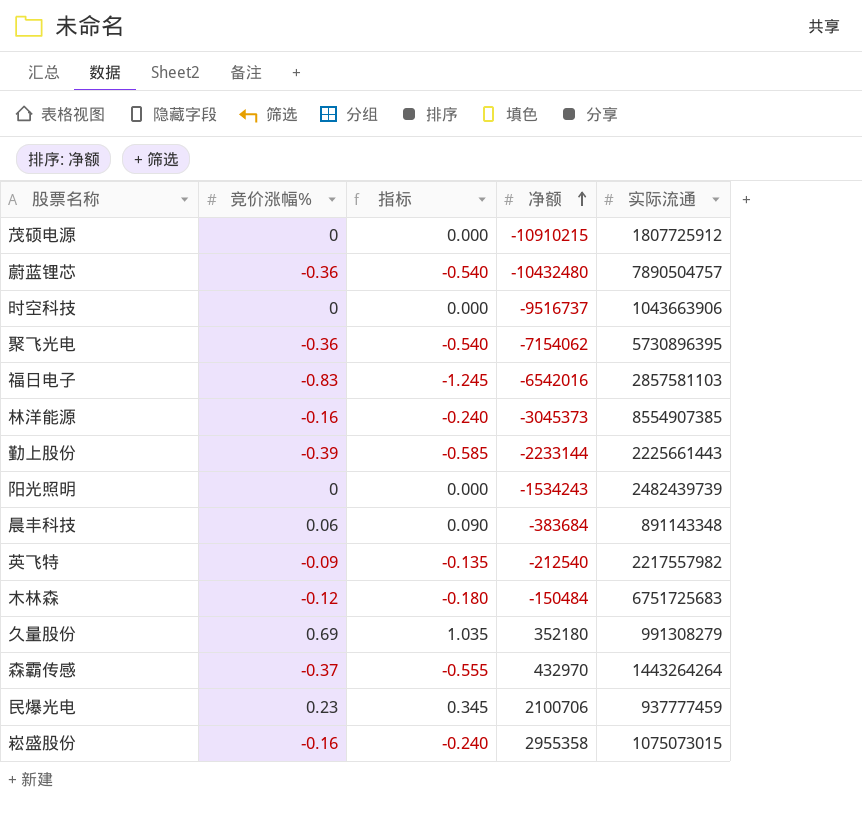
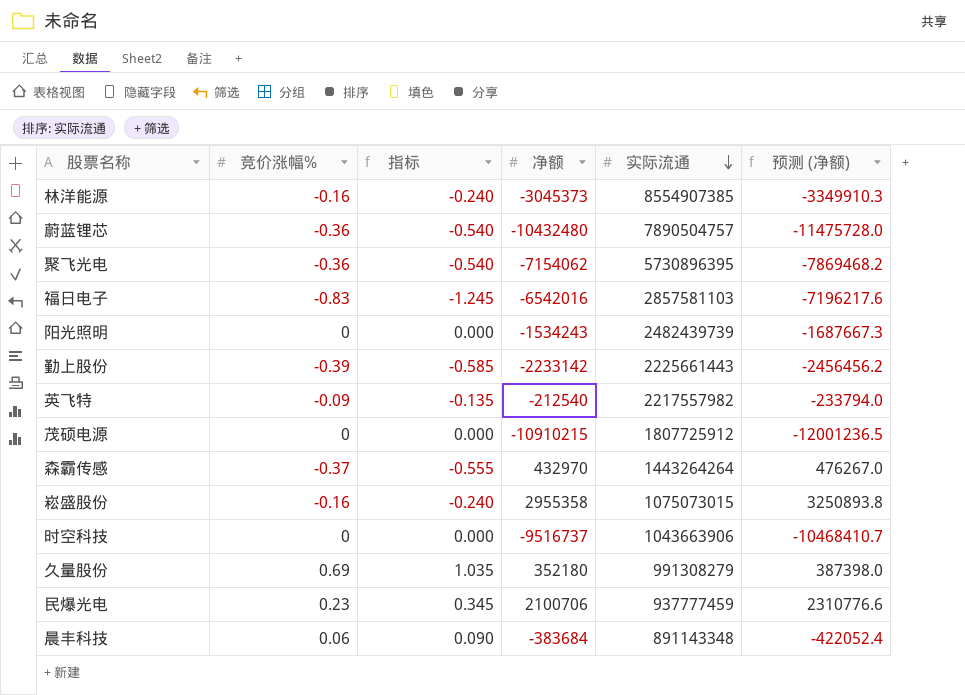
row order: 净额 ascending -> 实际流通 descending
column 预测 (净额) | formula: none -> [净额] * 1.1
row 木林森: -0.12 | -0.180 | -150484 | 6751725683 -> none
勤上股份 | 净额: -2233144 -> -2233142

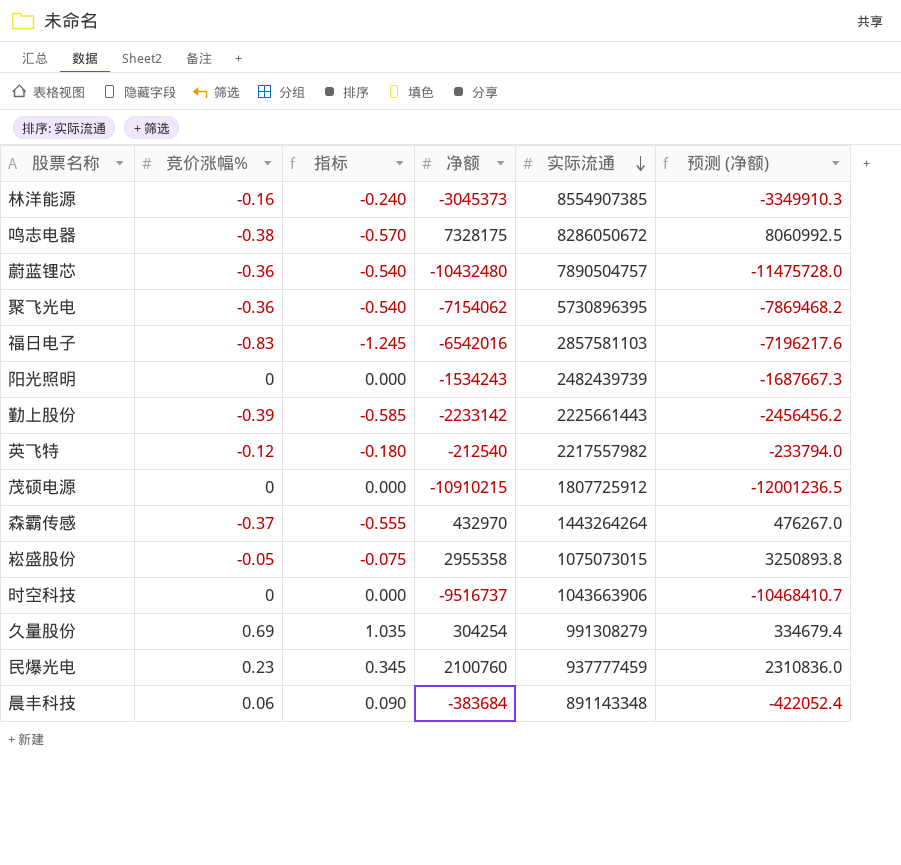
row 鸣志电器: none -> -0.38 | -0.570 | 7328175 | 8286050672 | 8060992.5
英飞特 | 竞价涨幅%: -0.09 -> -0.12
英飞特 | 指标: -0.135 -> -0.180
崧盛股份 | 竞价涨幅%: -0.16 -> -0.05
崧盛股份 | 指标: -0.240 -> -0.075
久量股份 | 净额: 352180 -> 304254
久量股份 | 预测 (净额): 387398.0 -> 334679.4
民爆光电 | 净额: 2100706 -> 2100760
民爆光电 | 预测 (净额): 2310776.6 -> 2310836.0

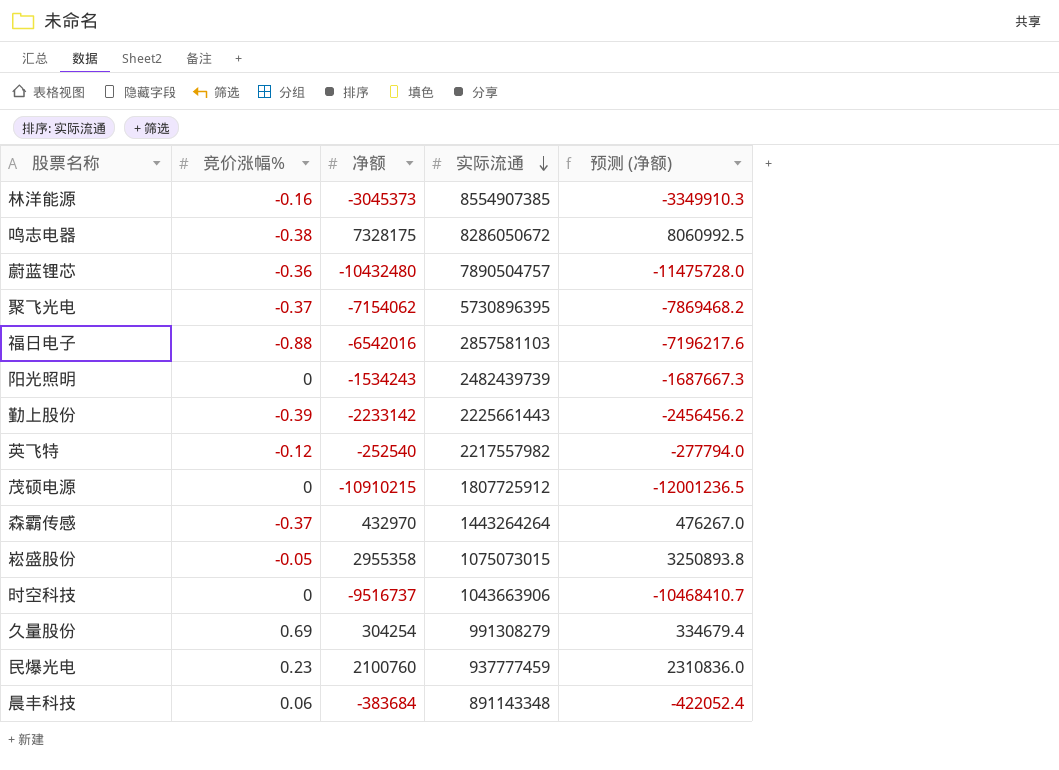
column 指标 | formula: [竞价涨幅%] * 1.5 -> none
聚飞光电 | 竞价涨幅%: -0.36 -> -0.37
福日电子 | 竞价涨幅%: -0.83 -> -0.88
英飞特 | 净额: -212540 -> -252540
英飞特 | 预测 (净额): -233794.0 -> -277794.0

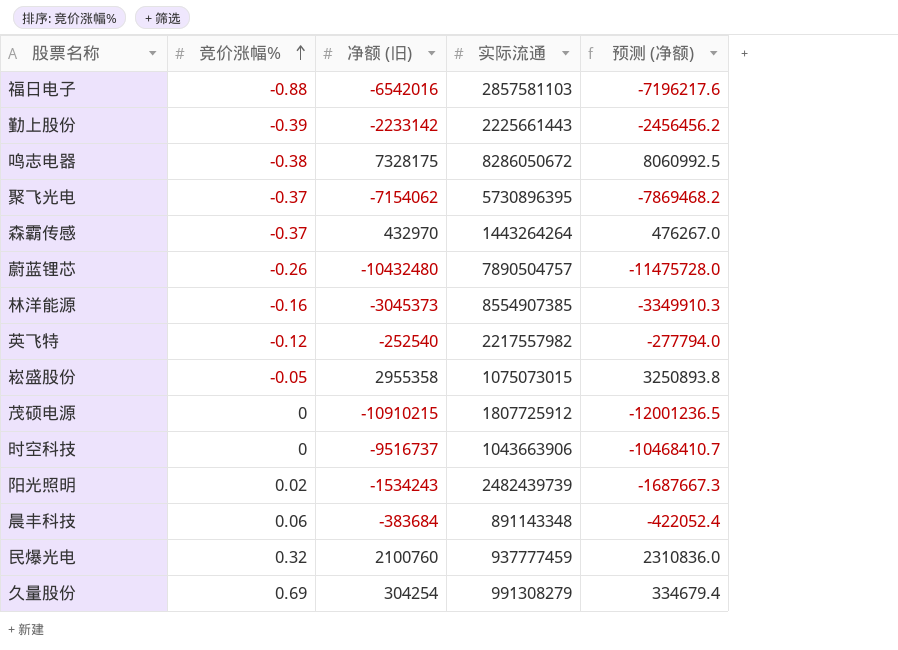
row order: 实际流通 descending -> 竞价涨幅% ascending
column name: 净额 -> 净额 (旧)
蔚蓝锂芯 | 竞价涨幅%: -0.36 -> -0.26
阳光照明 | 竞价涨幅%: 0 -> 0.02
民爆光电 | 竞价涨幅%: 0.23 -> 0.32

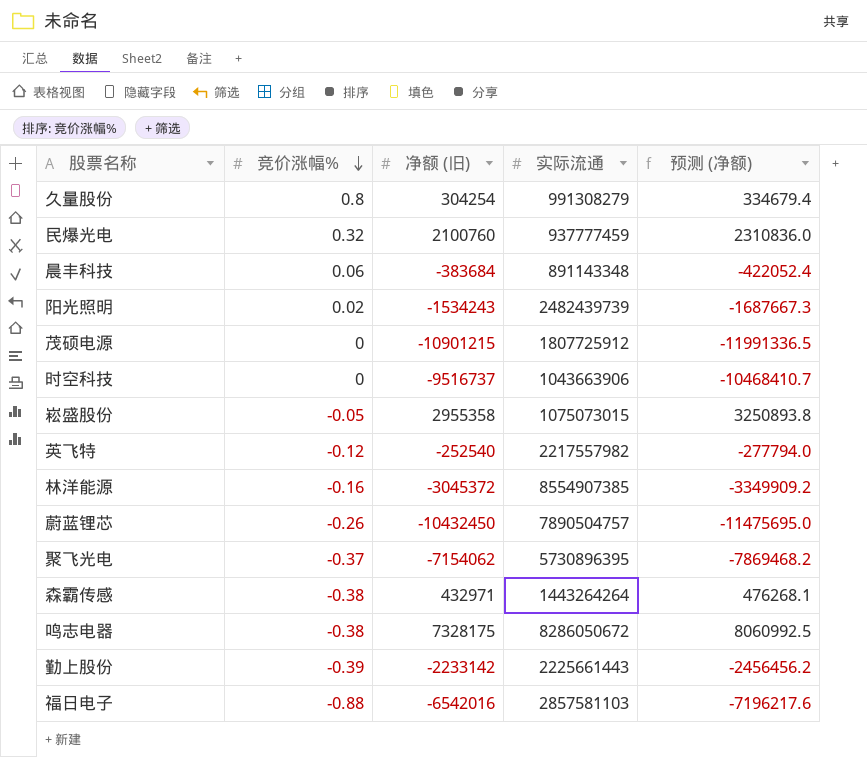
row order: 竞价涨幅% ascending -> 竞价涨幅% descending
久量股份 | 竞价涨幅%: 0.69 -> 0.8
茂硕电源 | 净额 (旧): -10910215 -> -10901215
茂硕电源 | 预测 (净额): -12001236.5 -> -11991336.5
林洋能源 | 净额 (旧): -3045373 -> -3045372
林洋能源 | 预测 (净额): -3349910.3 -> -3349909.2
蔚蓝锂芯 | 净额 (旧): -10432480 -> -10432450
蔚蓝锂芯 | 预测 (净额): -11475728.0 -> -11475695.0
森霸传感 | 竞价涨幅%: -0.37 -> -0.38
森霸传感 | 净额 (旧): 432970 -> 432971
森霸传感 | 预测 (净额): 476267.0 -> 476268.1

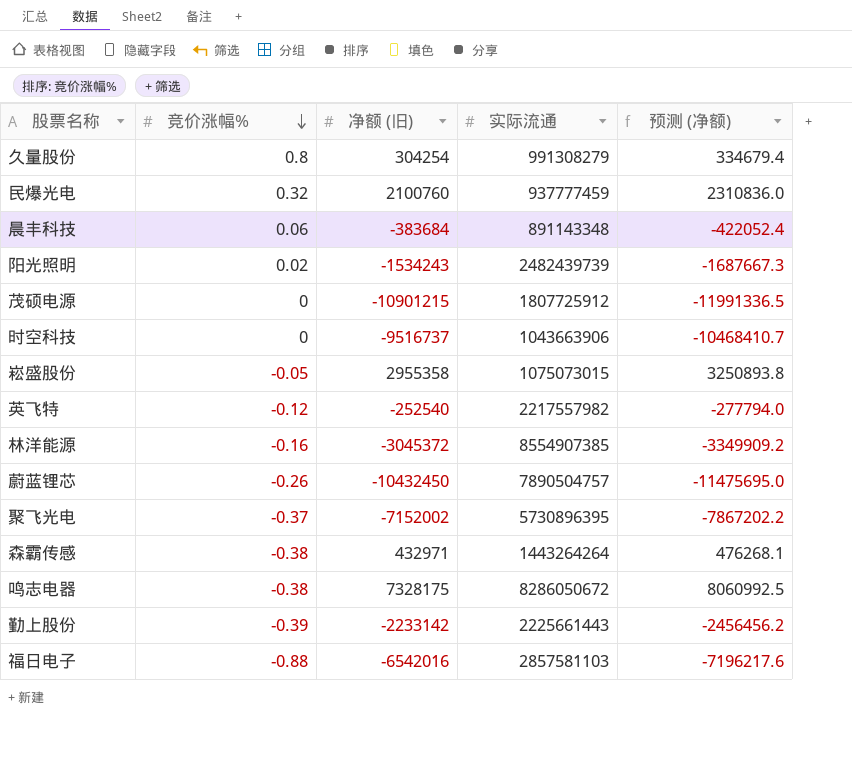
聚飞光电 | 净额 (旧): -7154062 -> -7152002
聚飞光电 | 预测 (净额): -7869468.2 -> -7867202.2

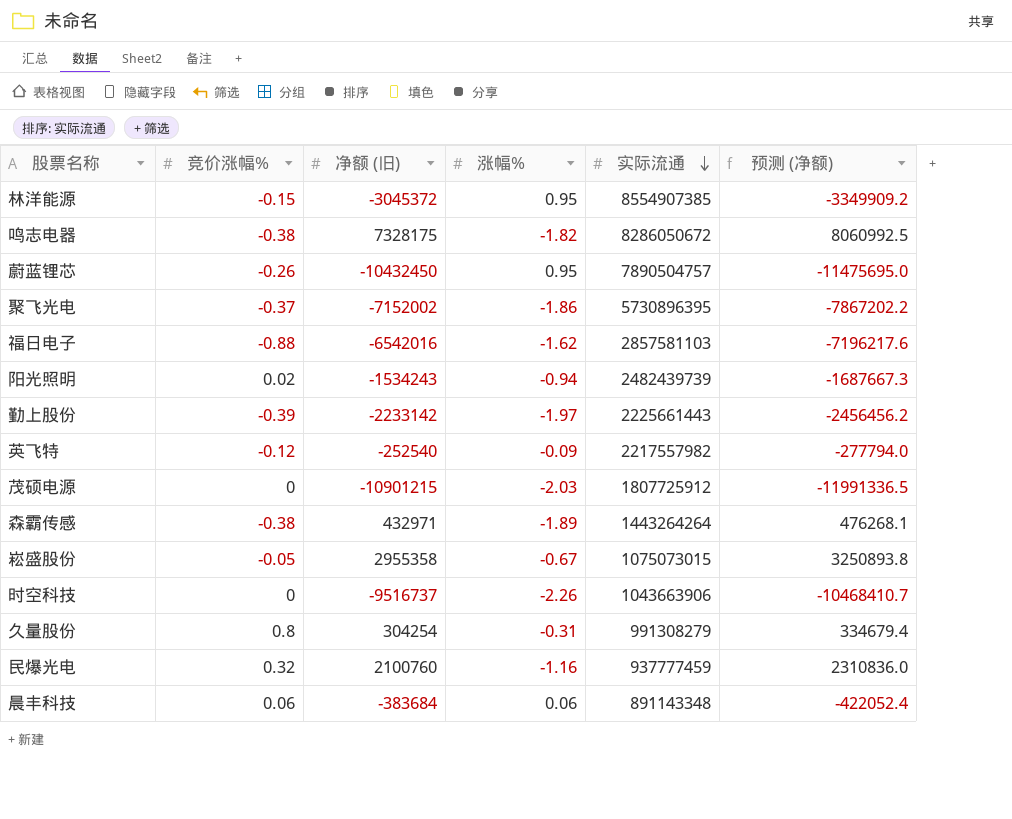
row order: 竞价涨幅% descending -> 实际流通 descending
column 涨幅% | position: none -> 4
林洋能源 | 竞价涨幅%: -0.16 -> -0.15

